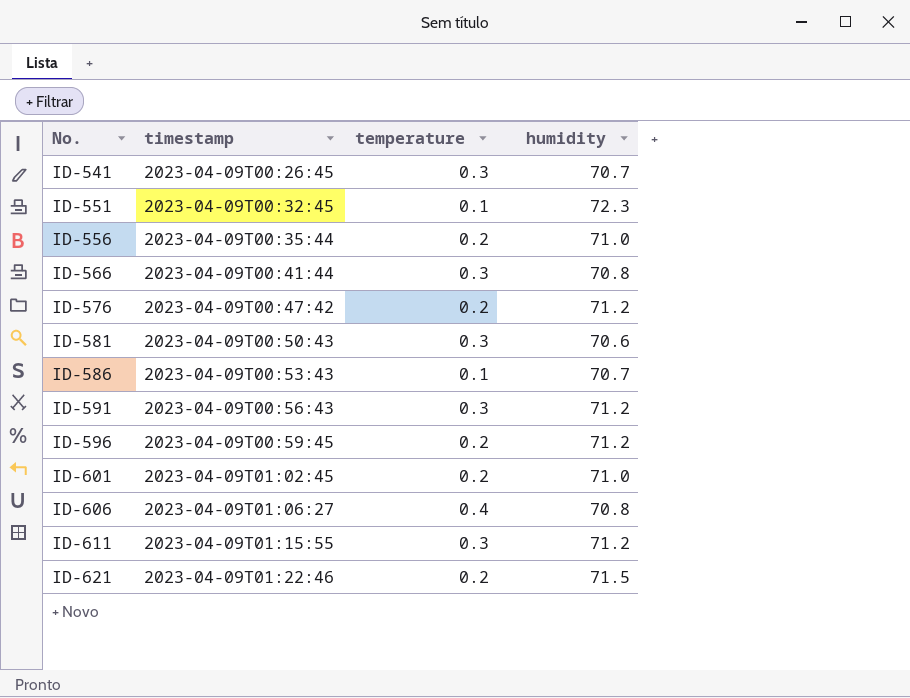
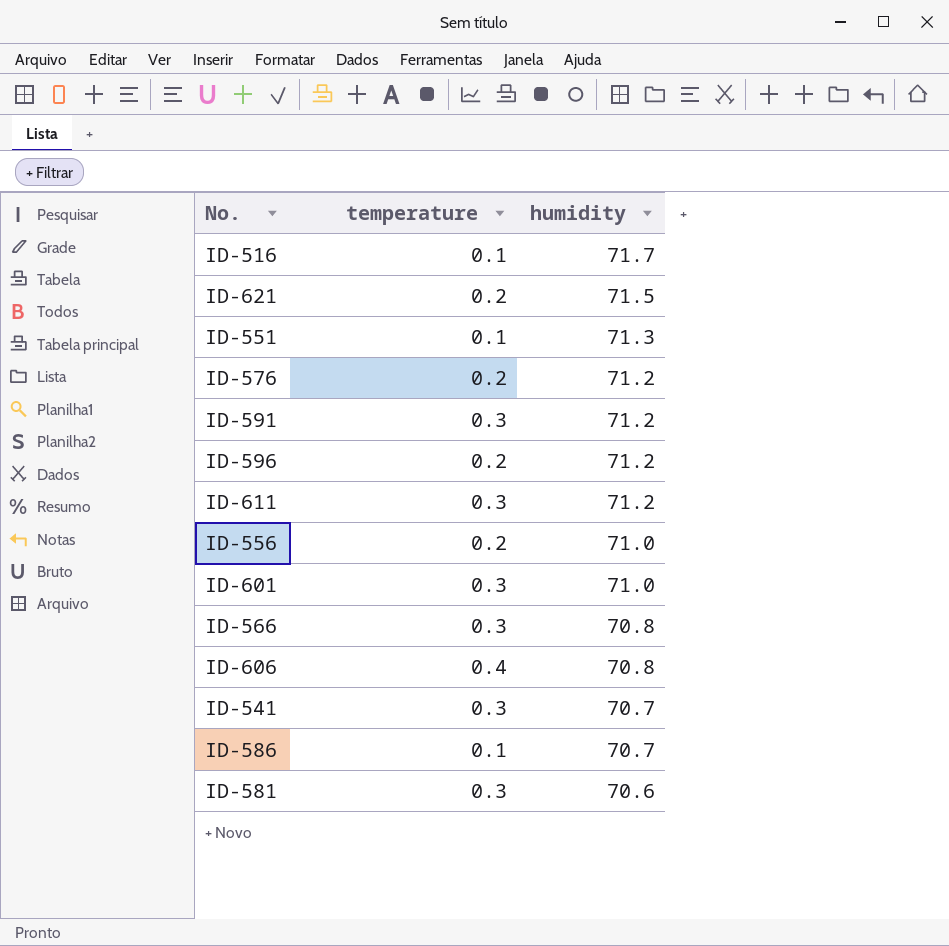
row order: No. ascending -> humidity descending
column timestamp | position: 2 -> none
row ID-516: none -> 0.1 | 71.7
ID-551 | humidity: 72.3 -> 71.3
ID-601 | temperature: 0.2 -> 0.3

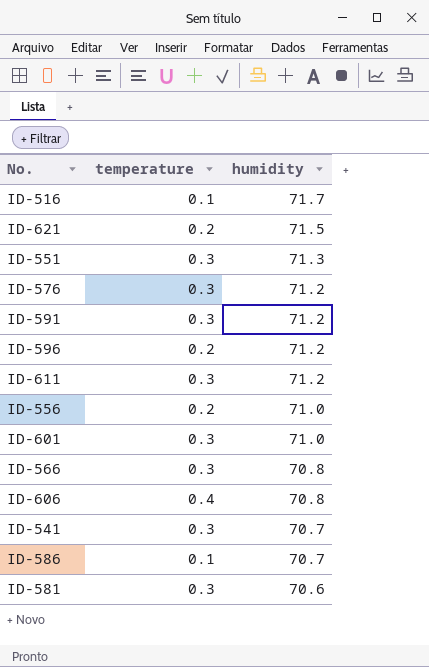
ID-551 | temperature: 0.1 -> 0.3
ID-576 | temperature: 0.2 -> 0.3

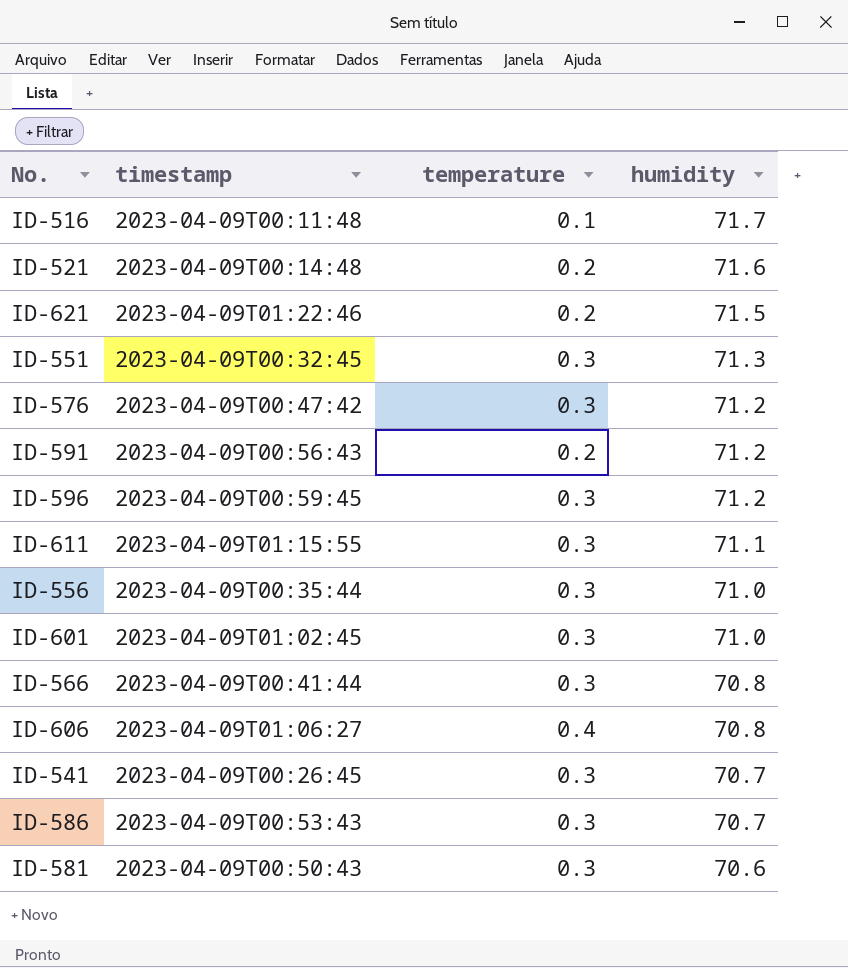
column timestamp | position: none -> 2
row ID-521: none -> 2023-04-09T00:14:48 | 0.2 | 71.6
ID-591 | temperature: 0.3 -> 0.2
ID-596 | temperature: 0.2 -> 0.3
ID-611 | humidity: 71.2 -> 71.1
ID-556 | temperature: 0.2 -> 0.3
ID-586 | temperature: 0.1 -> 0.3

